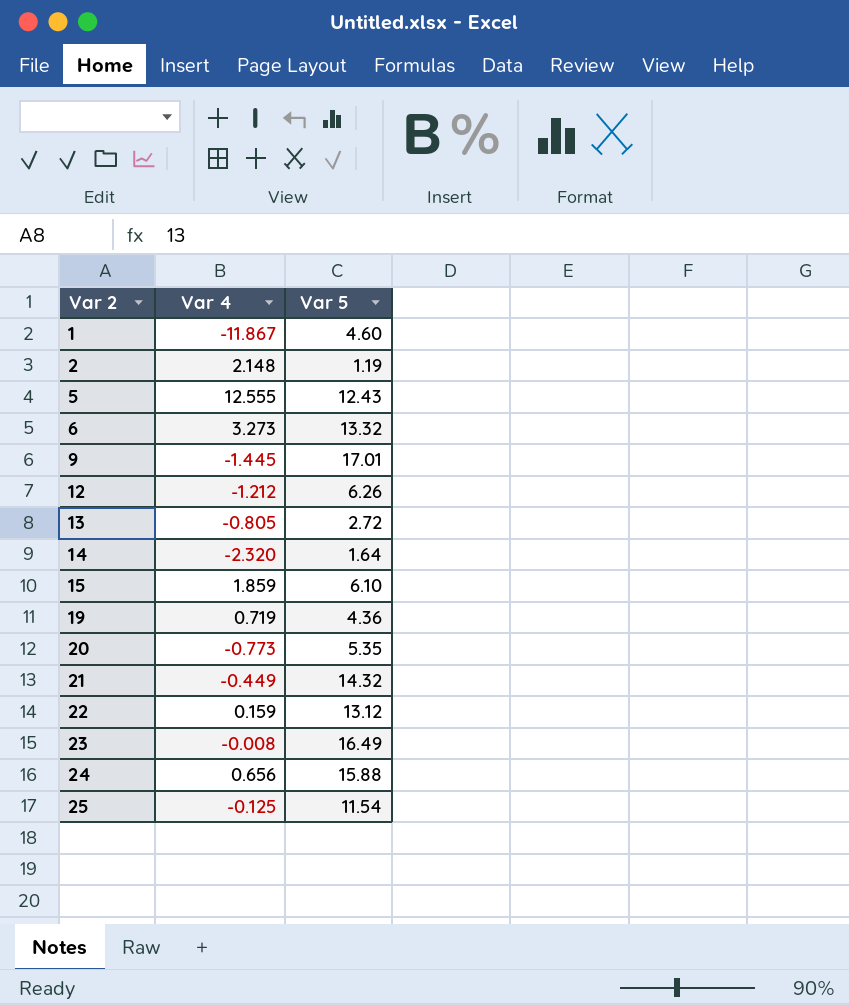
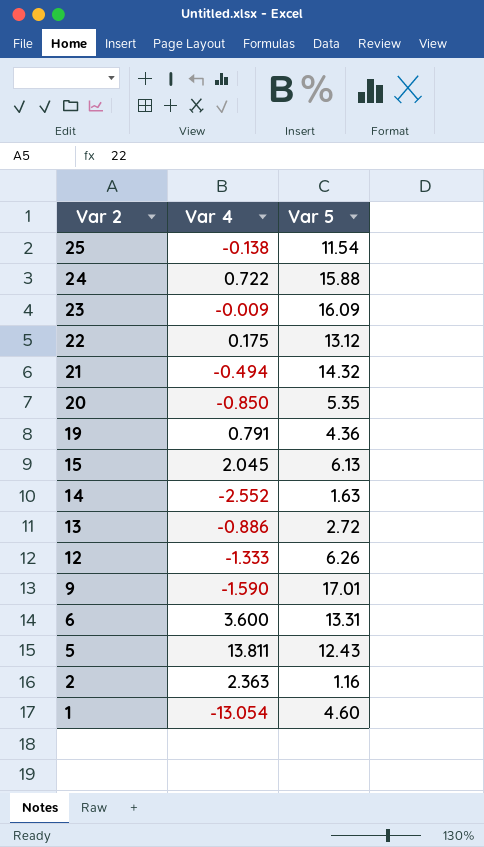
row order: Var 2 ascending -> Var 2 descending
25 | Var 4: -0.125 -> -0.138
24 | Var 4: 0.656 -> 0.722
23 | Var 4: -0.008 -> -0.009
23 | Var 5: 16.49 -> 16.09
22 | Var 4: 0.159 -> 0.175
21 | Var 4: -0.449 -> -0.494
20 | Var 4: -0.773 -> -0.850
19 | Var 4: 0.719 -> 0.791
15 | Var 4: 1.859 -> 2.045
15 | Var 5: 6.10 -> 6.13
14 | Var 4: -2.320 -> -2.552
14 | Var 5: 1.64 -> 1.63
13 | Var 4: -0.805 -> -0.886
12 | Var 4: -1.212 -> -1.333
9 | Var 4: -1.445 -> -1.590
6 | Var 4: 3.273 -> 3.600
6 | Var 5: 13.32 -> 13.31
5 | Var 4: 12.555 -> 13.811
2 | Var 4: 2.148 -> 2.363
2 | Var 5: 1.19 -> 1.16
1 | Var 4: -11.867 -> -13.054

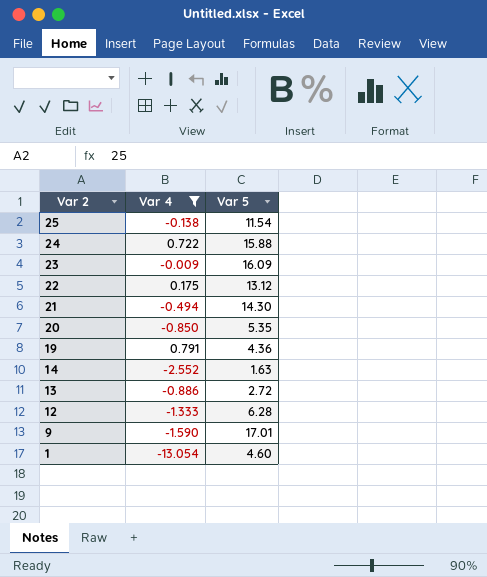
filter: none -> Var 4 <= 0.791
21 | Var 5: 14.32 -> 14.30
12 | Var 5: 6.26 -> 6.28

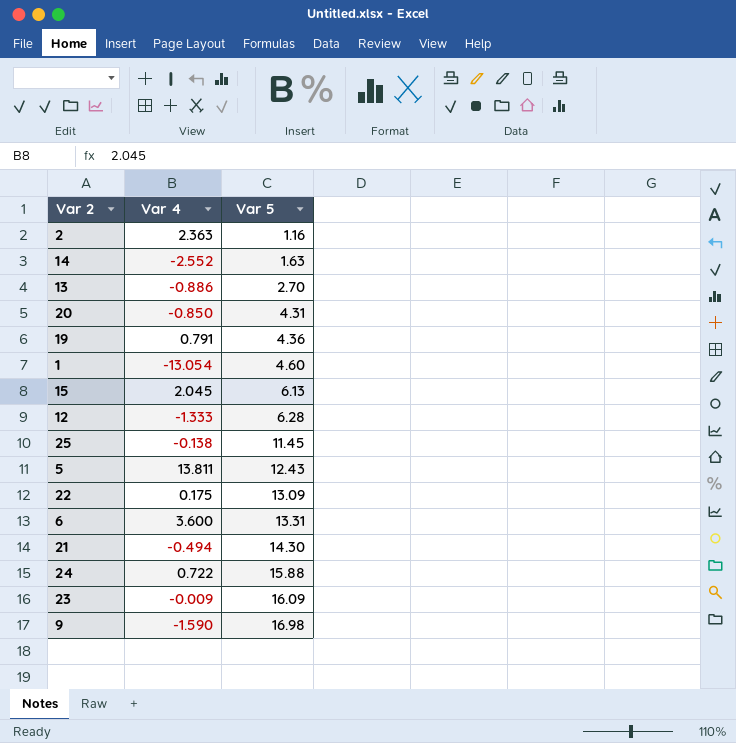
filter: Var 4 <= 0.791 -> none
row order: Var 2 descending -> Var 5 ascending
13 | Var 5: 2.72 -> 2.70
20 | Var 5: 5.35 -> 4.31
25 | Var 5: 11.54 -> 11.45
22 | Var 5: 13.12 -> 13.09
9 | Var 5: 17.01 -> 16.98

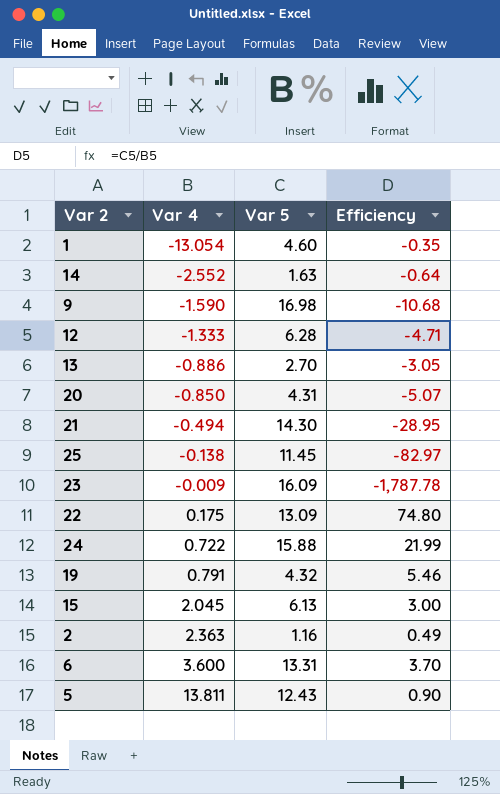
row order: Var 5 ascending -> Var 4 ascending
column Efficiency | formula: none -> [Var 5] / [Var 4]
19 | Var 5: 4.36 -> 4.32

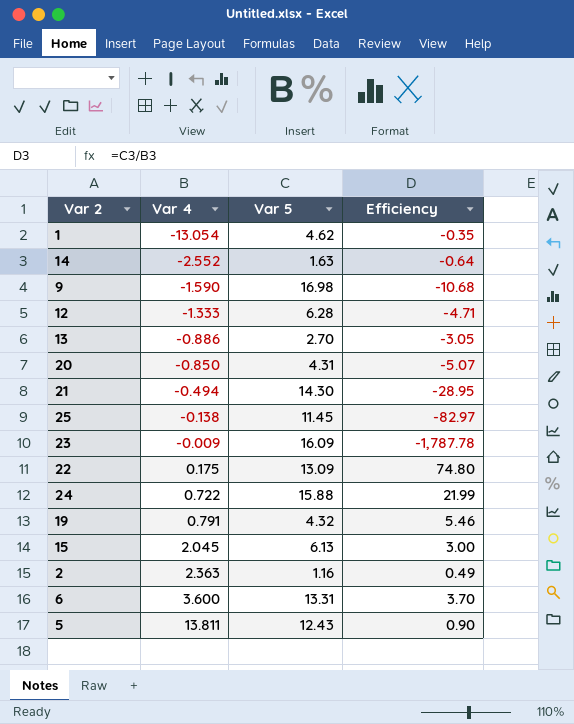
1 | Var 5: 4.60 -> 4.62

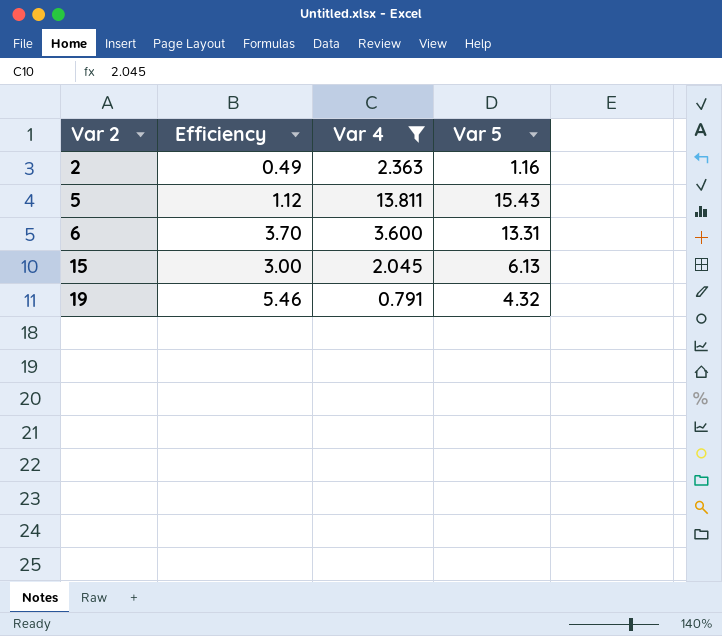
filter: none -> Var 4 >= 0.791
row order: Var 4 ascending -> Var 2 ascending
column Efficiency | position: 4 -> 2
5 | Efficiency: 0.90 -> 1.12
5 | Var 5: 12.43 -> 15.43

